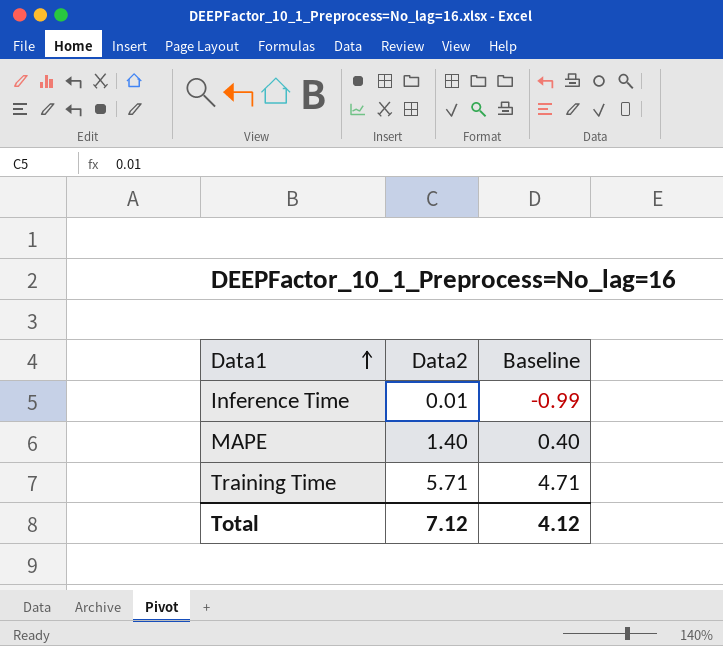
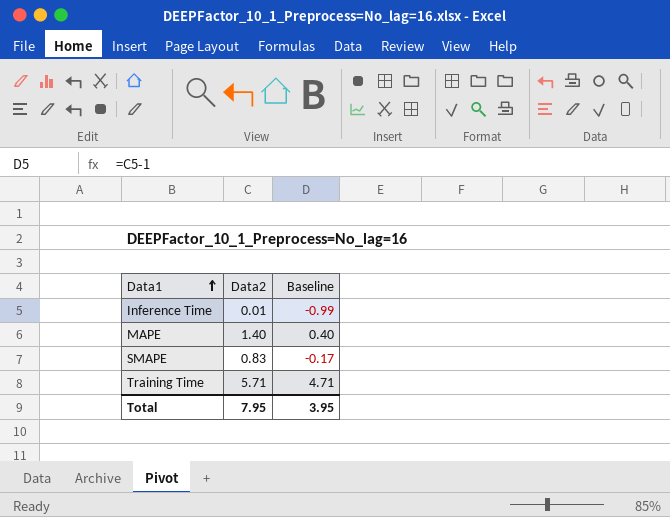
row SMAPE: none -> 0.83 | -0.17
Total | Data2: 7.12 -> 7.95
Total | Baseline: 4.12 -> 3.95

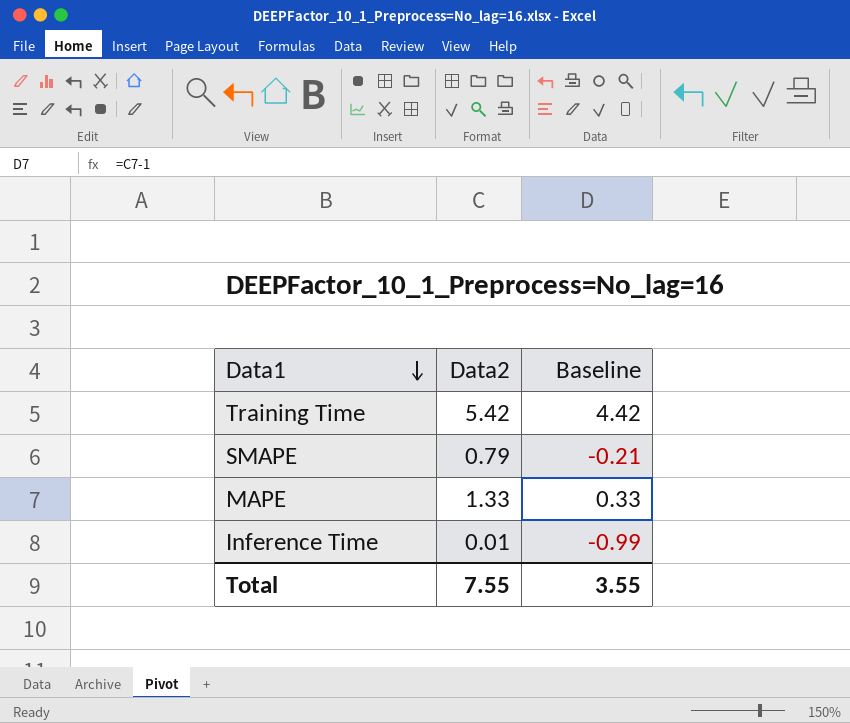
row order: Data1 ascending -> Data1 descending
Training Time | Data2: 5.71 -> 5.42
Training Time | Baseline: 4.71 -> 4.42
SMAPE | Data2: 0.83 -> 0.79
SMAPE | Baseline: -0.17 -> -0.21
MAPE | Data2: 1.40 -> 1.33
MAPE | Baseline: 0.40 -> 0.33
Total | Data2: 7.95 -> 7.55
Total | Baseline: 3.95 -> 3.55

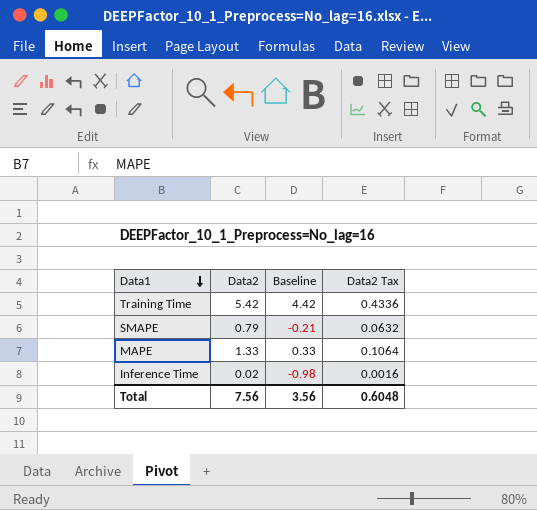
column Data2 Tax | formula: none -> [Data2] * 0.08
Inference Time | Data2: 0.01 -> 0.02
Inference Time | Baseline: -0.99 -> -0.98
Total | Data2: 7.55 -> 7.56
Total | Baseline: 3.55 -> 3.56

